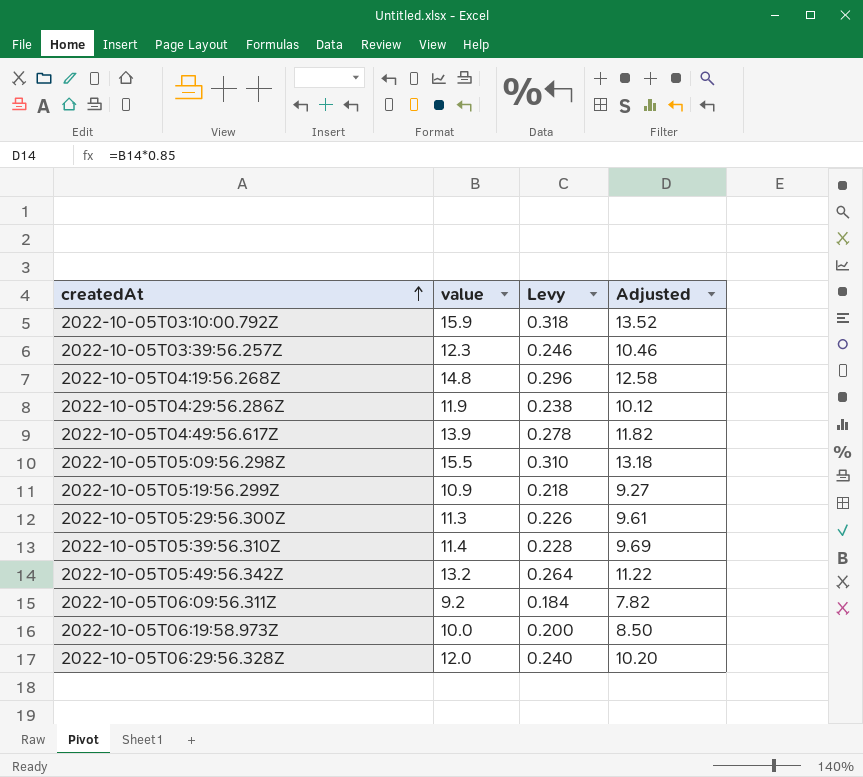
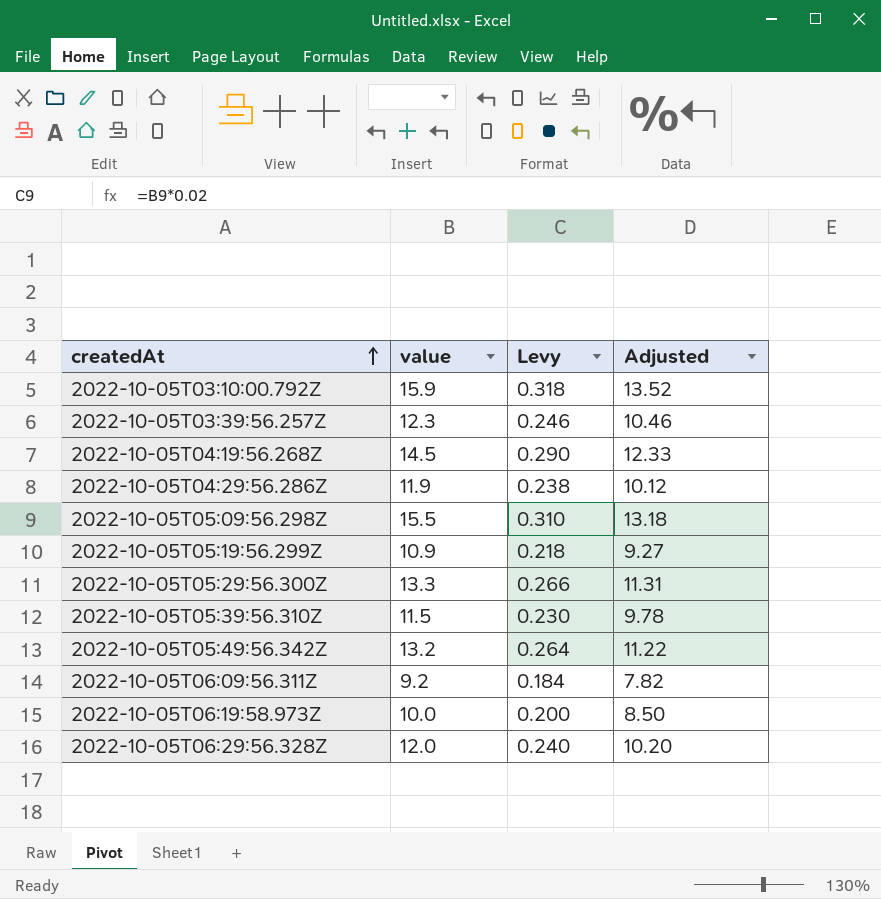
row 2022-10-05T04:49:56.617Z: 13.9 | 0.278 | 11.82 -> none
2022-10-05T04:19:56.268Z | value: 14.8 -> 14.5
2022-10-05T04:19:56.268Z | Levy: 0.296 -> 0.290
2022-10-05T04:19:56.268Z | Adjusted: 12.58 -> 12.33
2022-10-05T05:29:56.300Z | value: 11.3 -> 13.3
2022-10-05T05:29:56.300Z | Levy: 0.226 -> 0.266
2022-10-05T05:29:56.300Z | Adjusted: 9.61 -> 11.31
2022-10-05T05:39:56.310Z | value: 11.4 -> 11.5
2022-10-05T05:39:56.310Z | Levy: 0.228 -> 0.230
2022-10-05T05:39:56.310Z | Adjusted: 9.69 -> 9.78

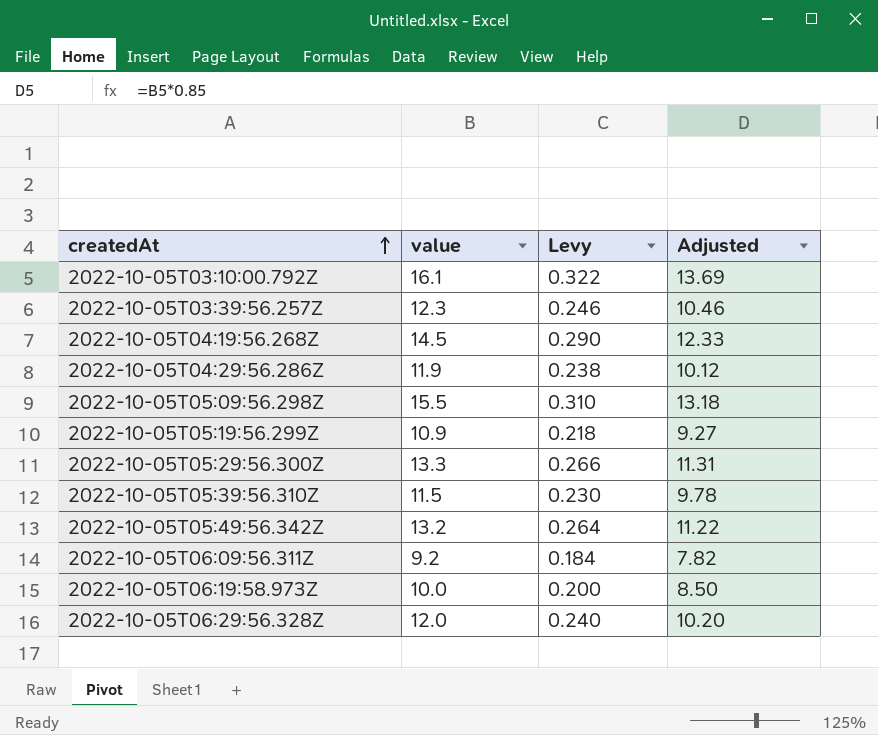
2022-10-05T03:10:00.792Z | value: 15.9 -> 16.1
2022-10-05T03:10:00.792Z | Levy: 0.318 -> 0.322
2022-10-05T03:10:00.792Z | Adjusted: 13.52 -> 13.69

